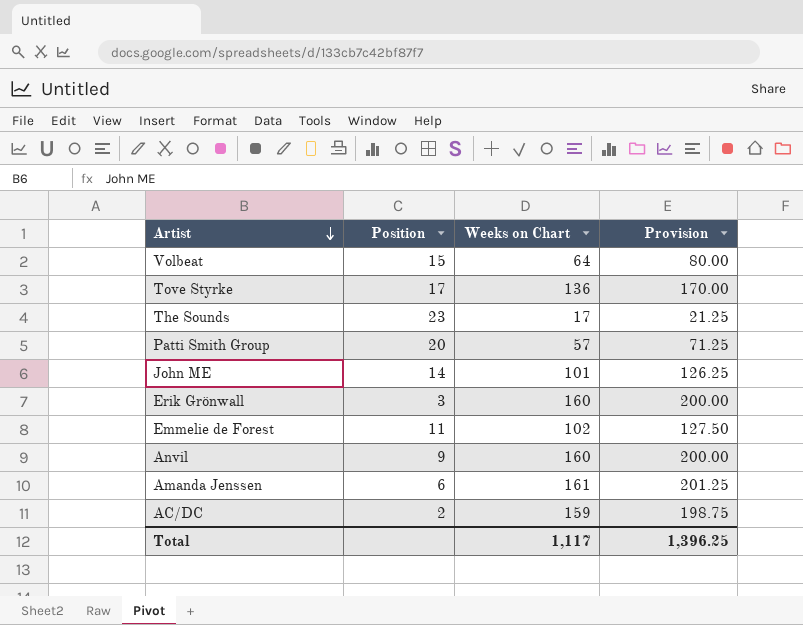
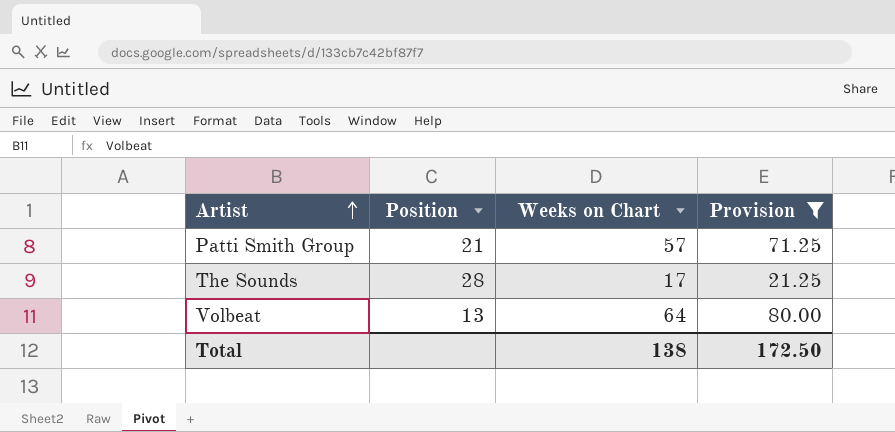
filter: none -> Provision <= 80.00
row order: Artist descending -> Artist ascending
Patti Smith Group | Position: 20 -> 21
The Sounds | Position: 23 -> 28
Volbeat | Position: 15 -> 13
Total | Weeks on Chart: 1,117 -> 138
Total | Provision: 1,396.25 -> 172.50

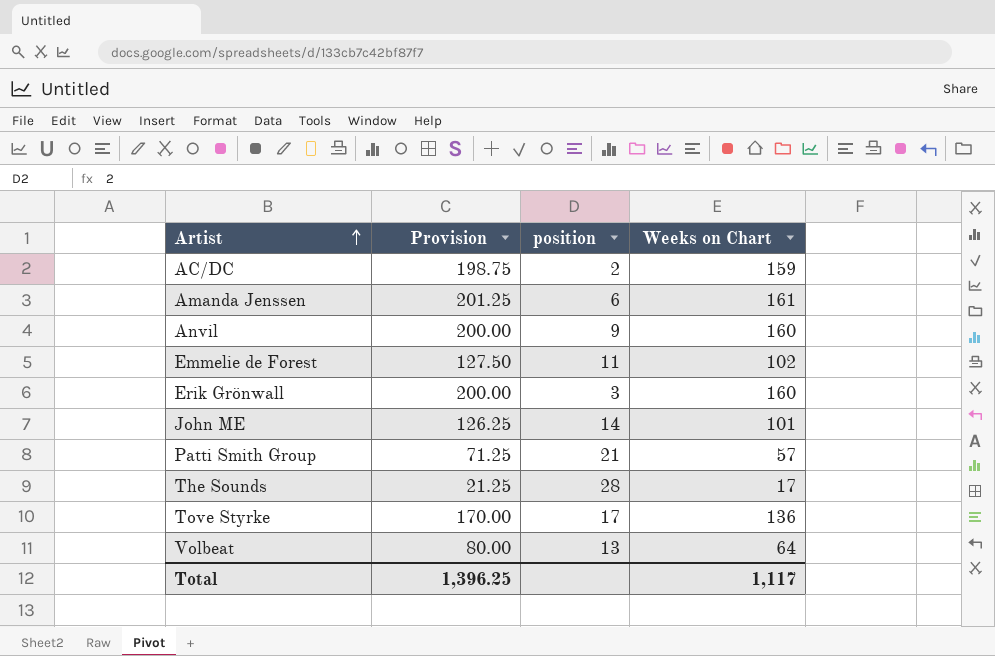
filter: Provision <= 80.00 -> none
column Provision | position: 4 -> 2
column name: Position -> position
Total | Provision: 172.50 -> 1,396.25
Total | Weeks on Chart: 138 -> 1,117

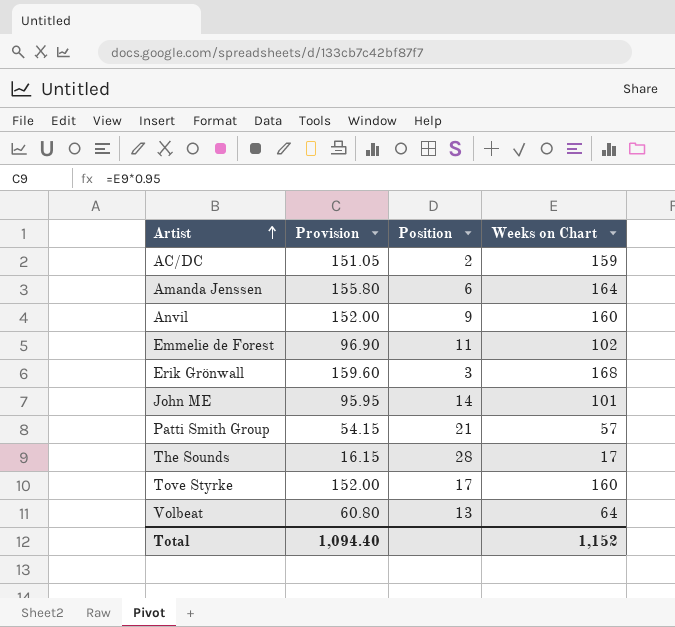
column Provision | formula: [Weeks on Chart] * 1.25 -> [Weeks on Chart] * 0.95
column name: position -> Position
Amanda Jenssen | Weeks on Chart: 161 -> 164
Erik Grönwall | Weeks on Chart: 160 -> 168
Tove Styrke | Weeks on Chart: 136 -> 160
Total | Provision: 1,396.25 -> 1,094.40
Total | Weeks on Chart: 1,117 -> 1,152

